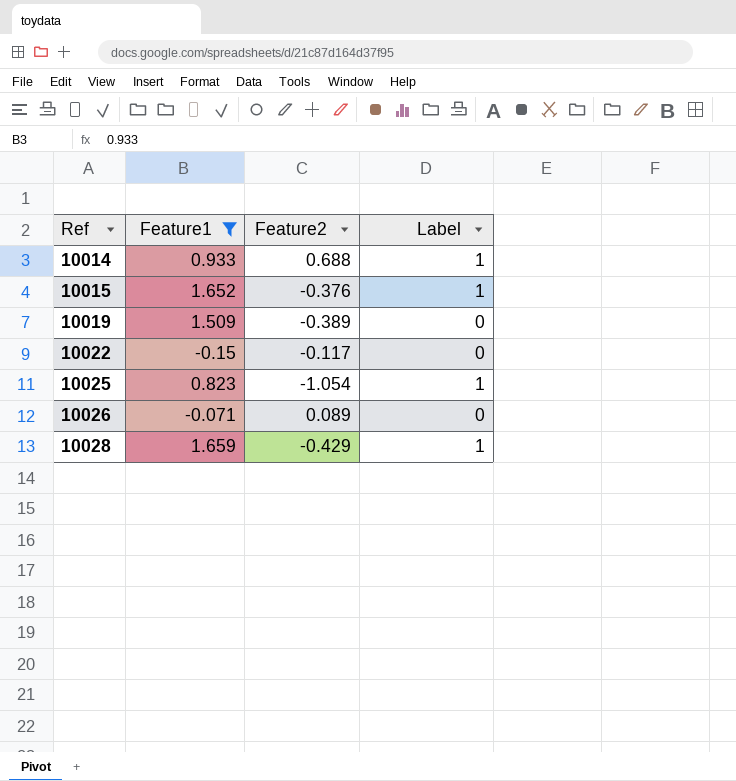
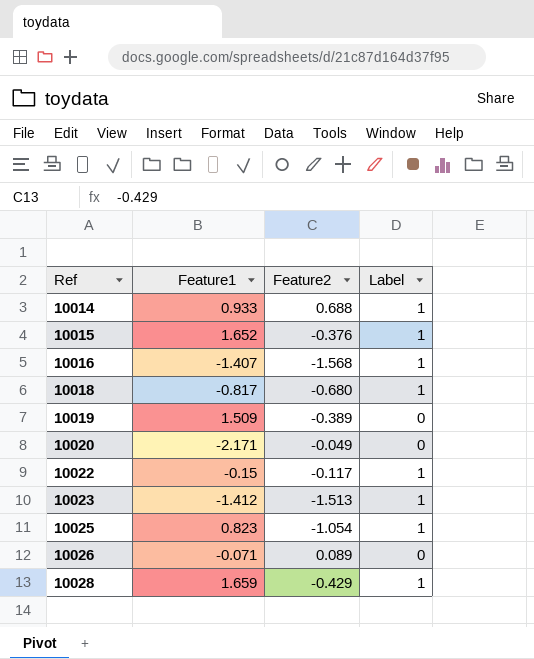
filter: Feature1 >= -0.15 -> none
10022 | Label: 0 -> 1

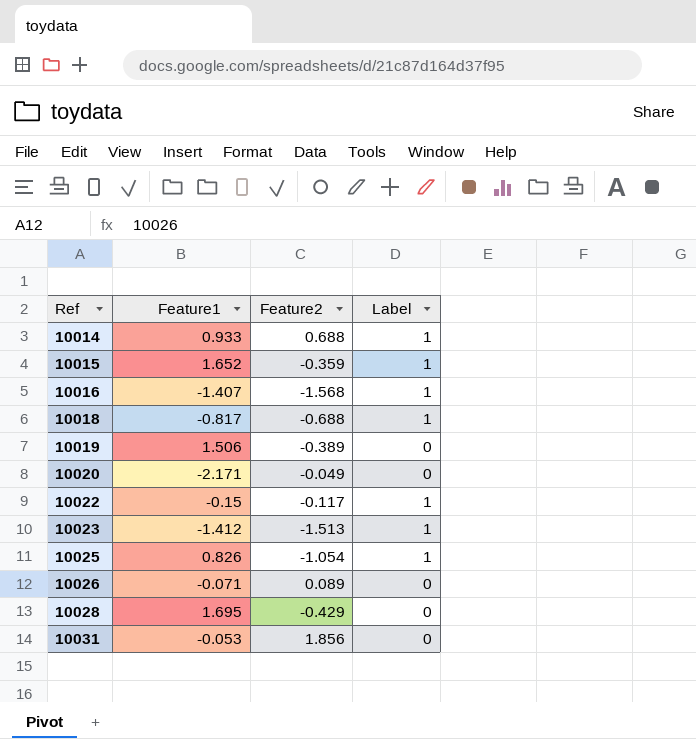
10015 | Feature2: -0.376 -> -0.359
10018 | Feature2: -0.680 -> -0.688
10019 | Feature1: 1.509 -> 1.506
10025 | Feature1: 0.823 -> 0.826
10028 | Feature1: 1.659 -> 1.695
10028 | Label: 1 -> 0
row 10031: none -> -0.053 | 1.856 | 0

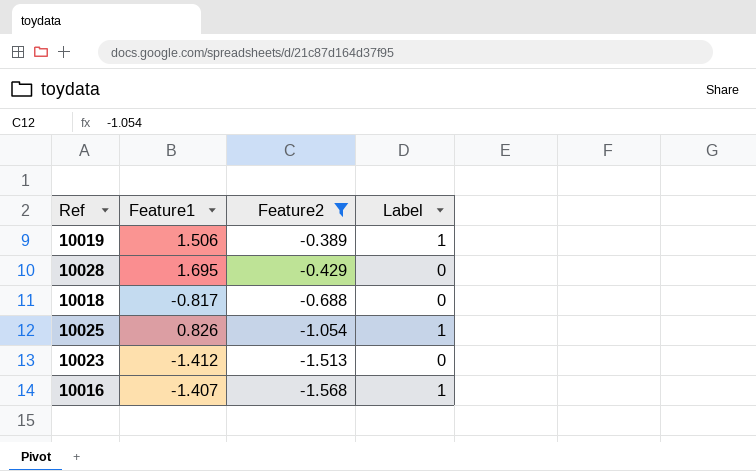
filter: none -> Feature2 <= -0.389
row order: Ref ascending -> Feature2 descending
10019 | Label: 0 -> 1
10018 | Label: 1 -> 0
10023 | Label: 1 -> 0

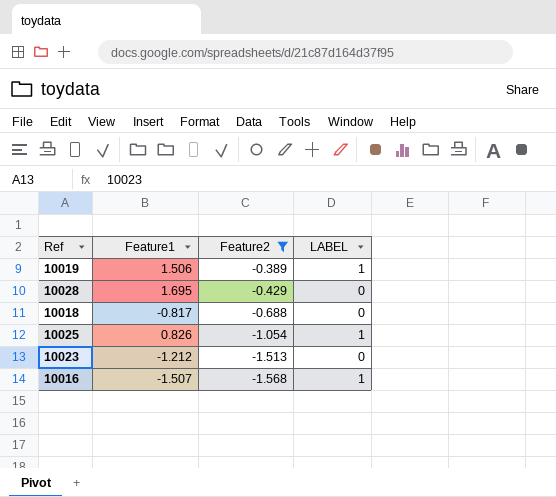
column name: Label -> LABEL
10023 | Feature1: -1.412 -> -1.212
10016 | Feature1: -1.407 -> -1.507

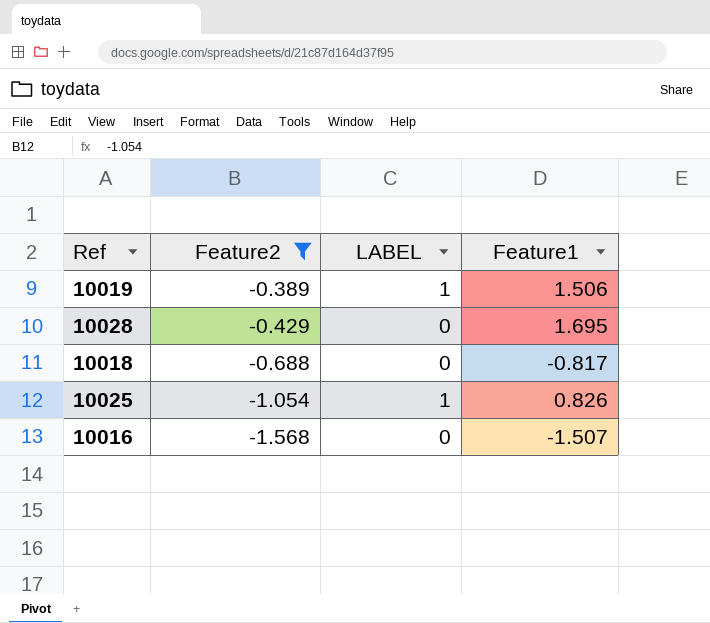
column Feature1 | position: 2 -> 4
row 10023: -1.212 | -1.513 | 0 -> none
10016 | LABEL: 1 -> 0

